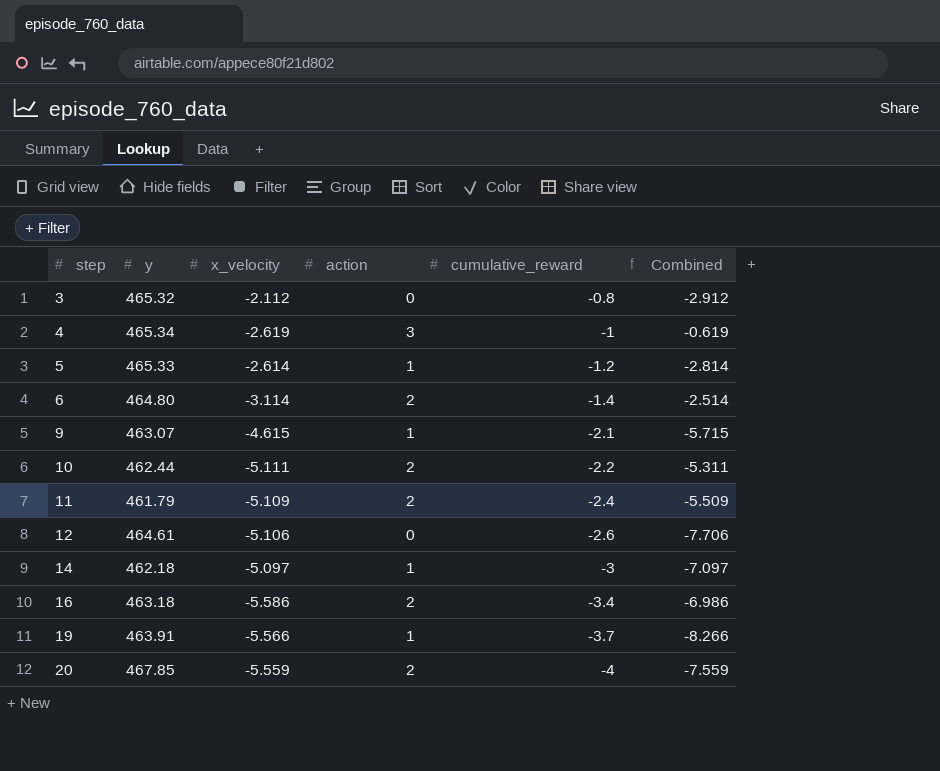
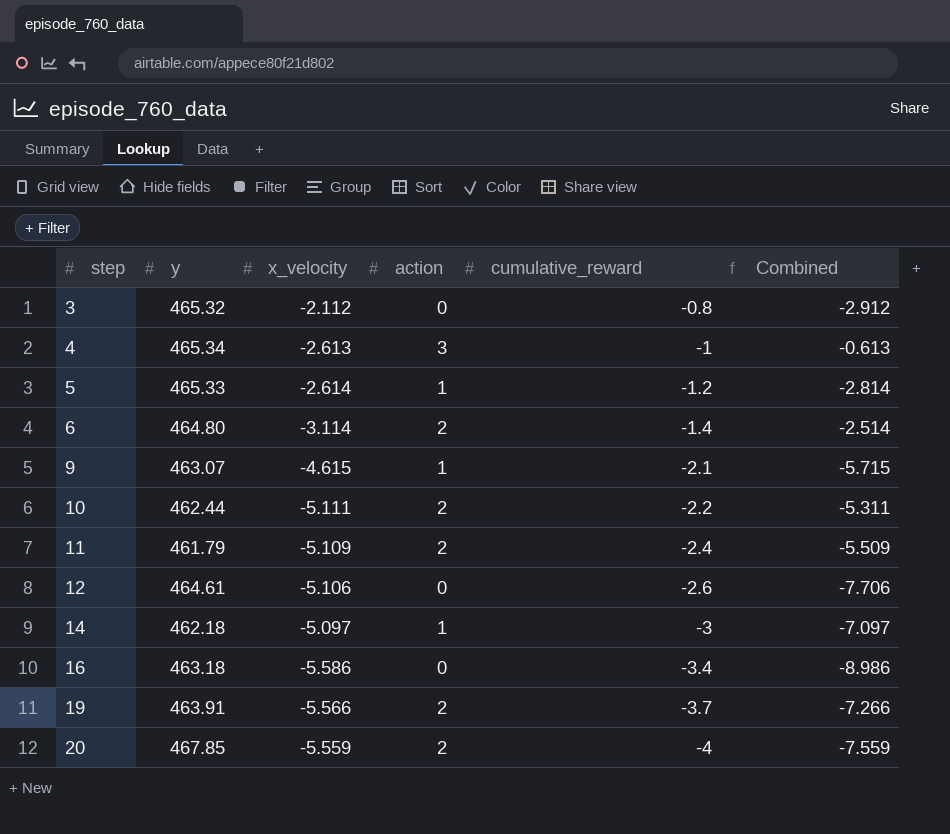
4 | x_velocity: -2.619 -> -2.613
4 | Combined: -0.619 -> -0.613
16 | action: 2 -> 0
16 | Combined: -6.986 -> -8.986
19 | action: 1 -> 2
19 | Combined: -8.266 -> -7.266

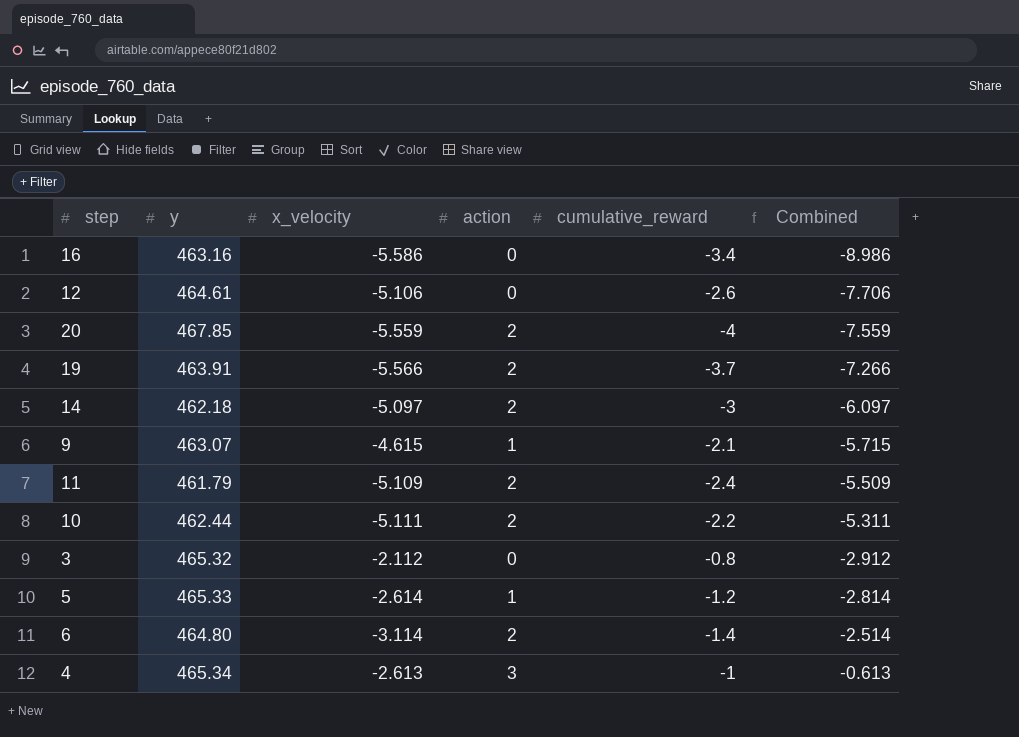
row order: step ascending -> Combined ascending
16 | y: 463.18 -> 463.16
14 | action: 1 -> 2
14 | Combined: -7.097 -> -6.097

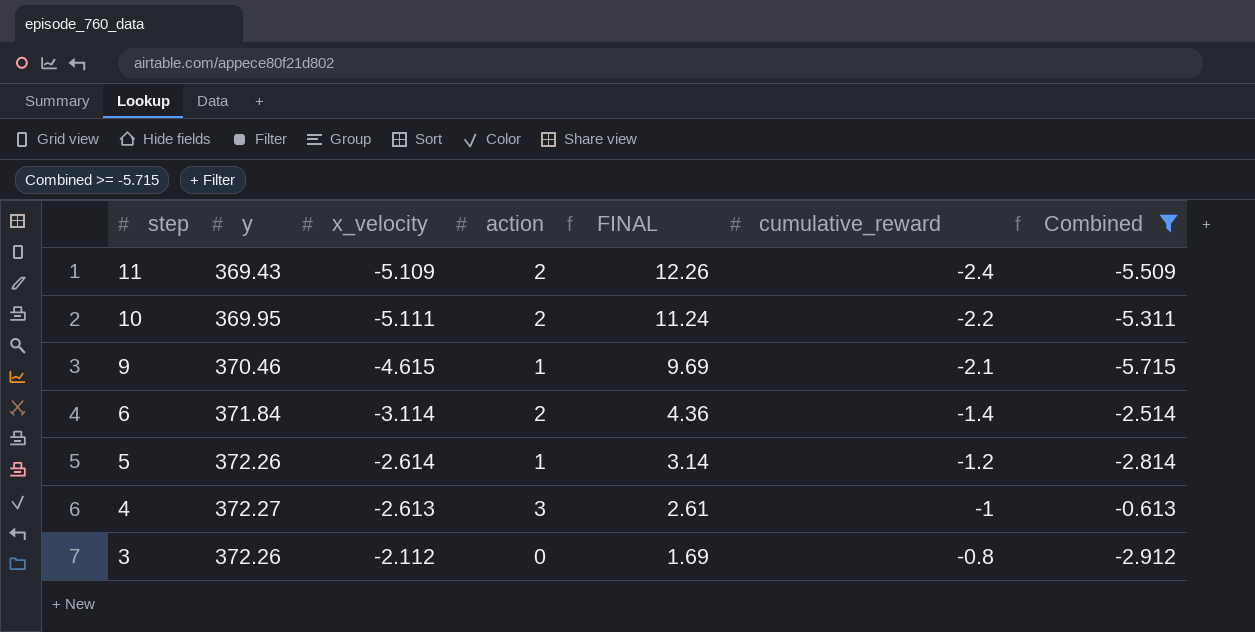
filter: none -> Combined >= -5.715
row order: Combined ascending -> step descending
column FINAL | formula: none -> [x_velocity] * [cumulative_reward]
11 | y: 461.79 -> 369.43
10 | y: 462.44 -> 369.95
9 | y: 463.07 -> 370.46
6 | y: 464.80 -> 371.84
5 | y: 465.33 -> 372.26
4 | y: 465.34 -> 372.27
3 | y: 465.32 -> 372.26

